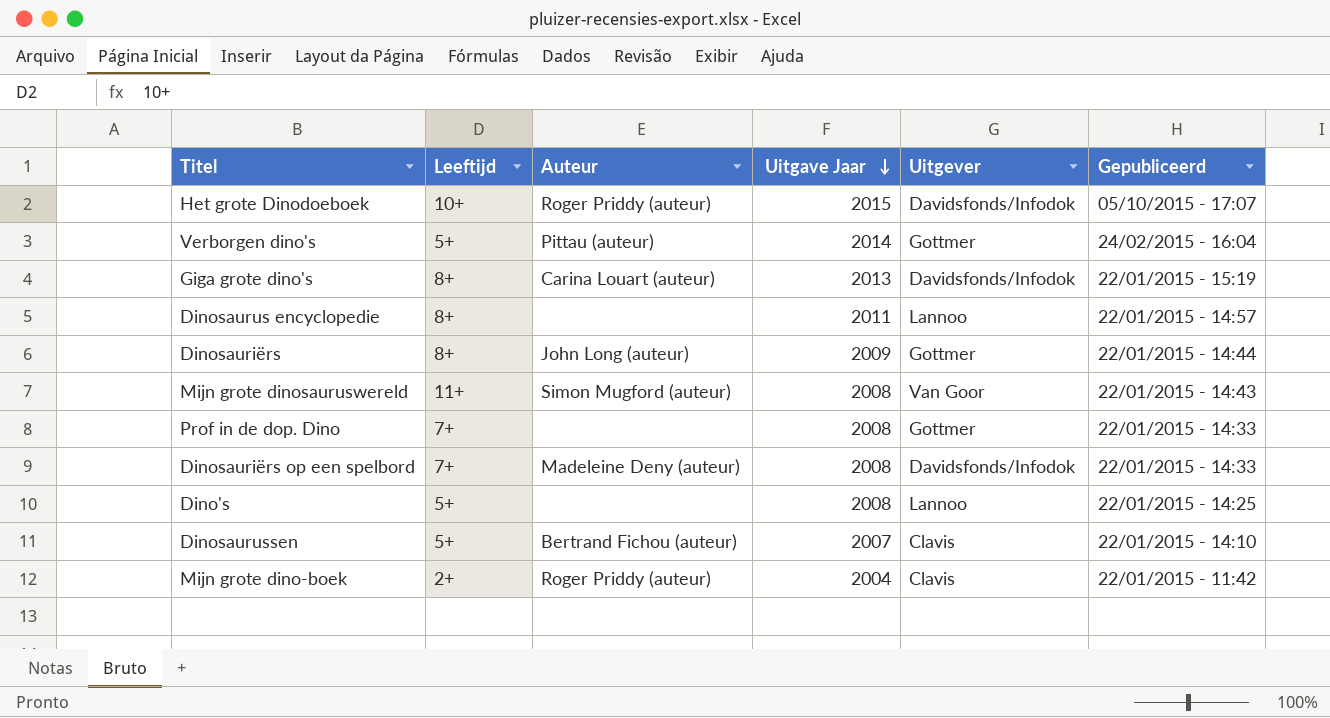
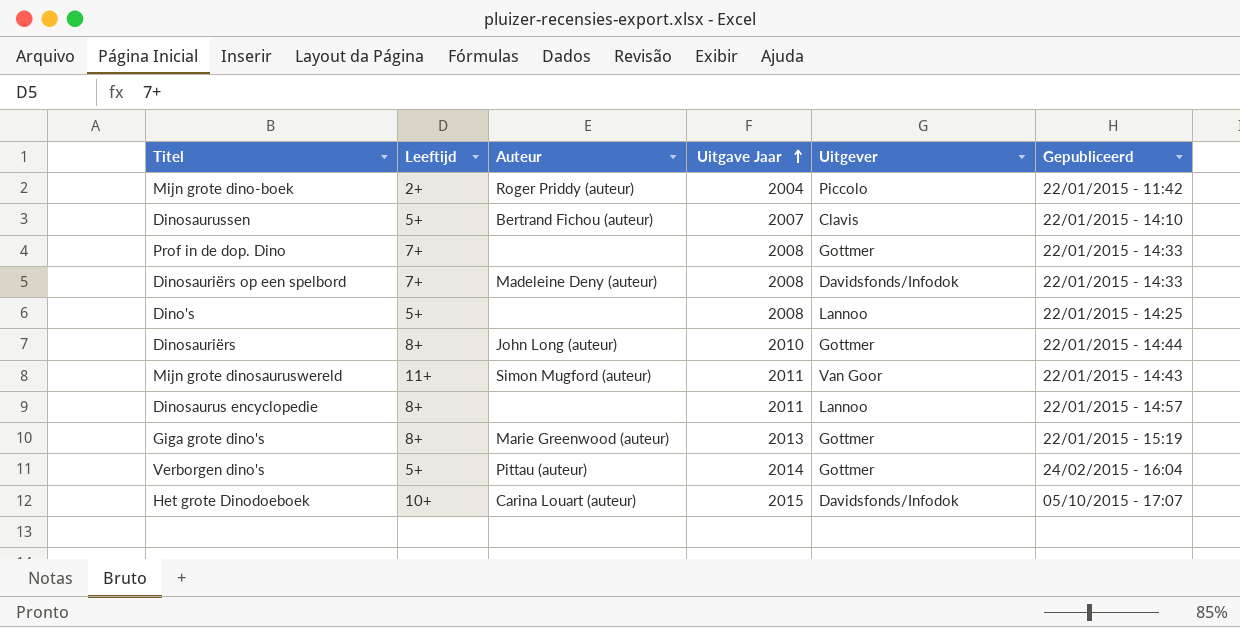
row order: Uitgave Jaar descending -> Uitgave Jaar ascending
Mijn grote dino-boek | Uitgever: Clavis -> Piccolo
Dinosauriërs | Uitgave Jaar: 2009 -> 2010
Mijn grote dinosauruswereld | Uitgave Jaar: 2008 -> 2011
Giga grote dino's | Auteur: Carina Louart (auteur) -> Marie Greenwood (auteur)
Giga grote dino's | Uitgever: Davidsfonds/Infodok -> Gottmer
Het grote Dinodoeboek | Auteur: Roger Priddy (auteur) -> Carina Louart (auteur)

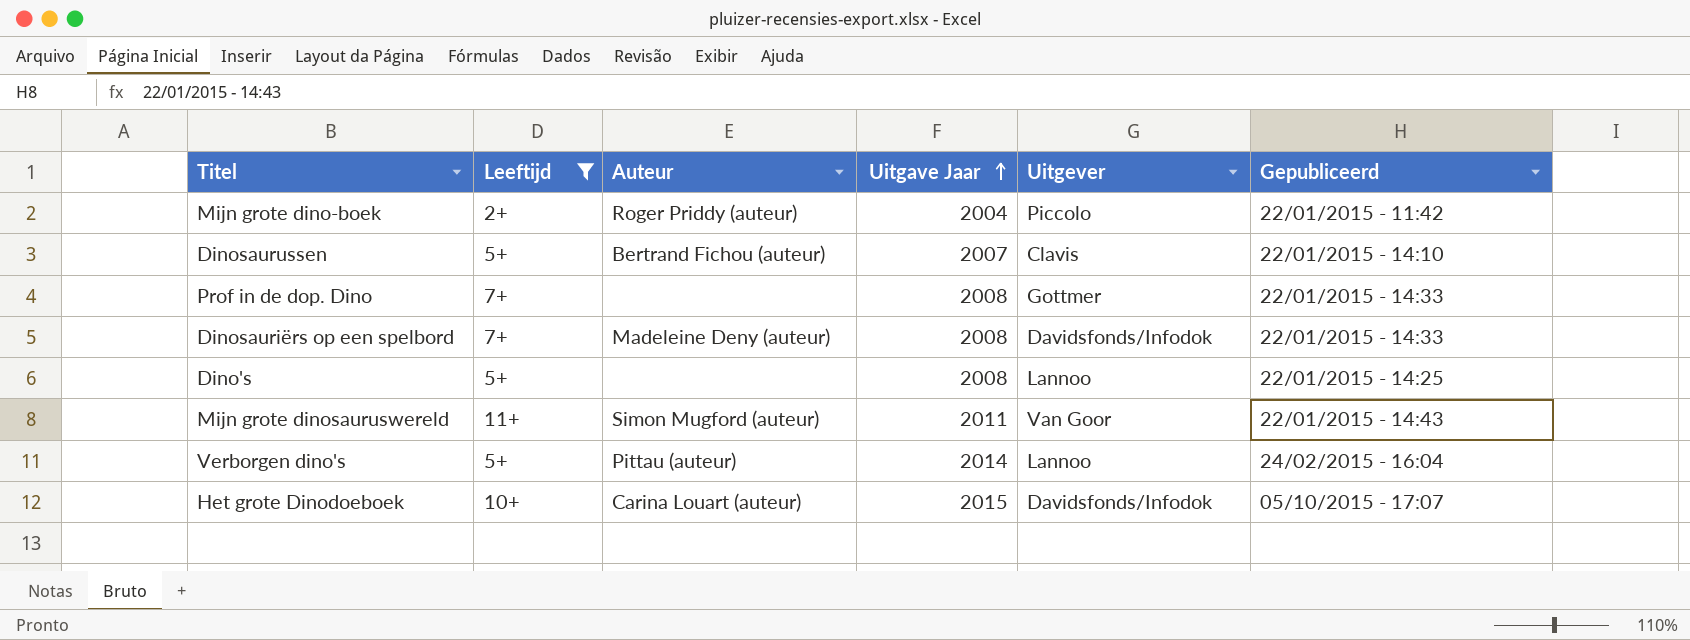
filter: none -> Leeftijd != 8+
Verborgen dino's | Uitgever: Gottmer -> Lannoo

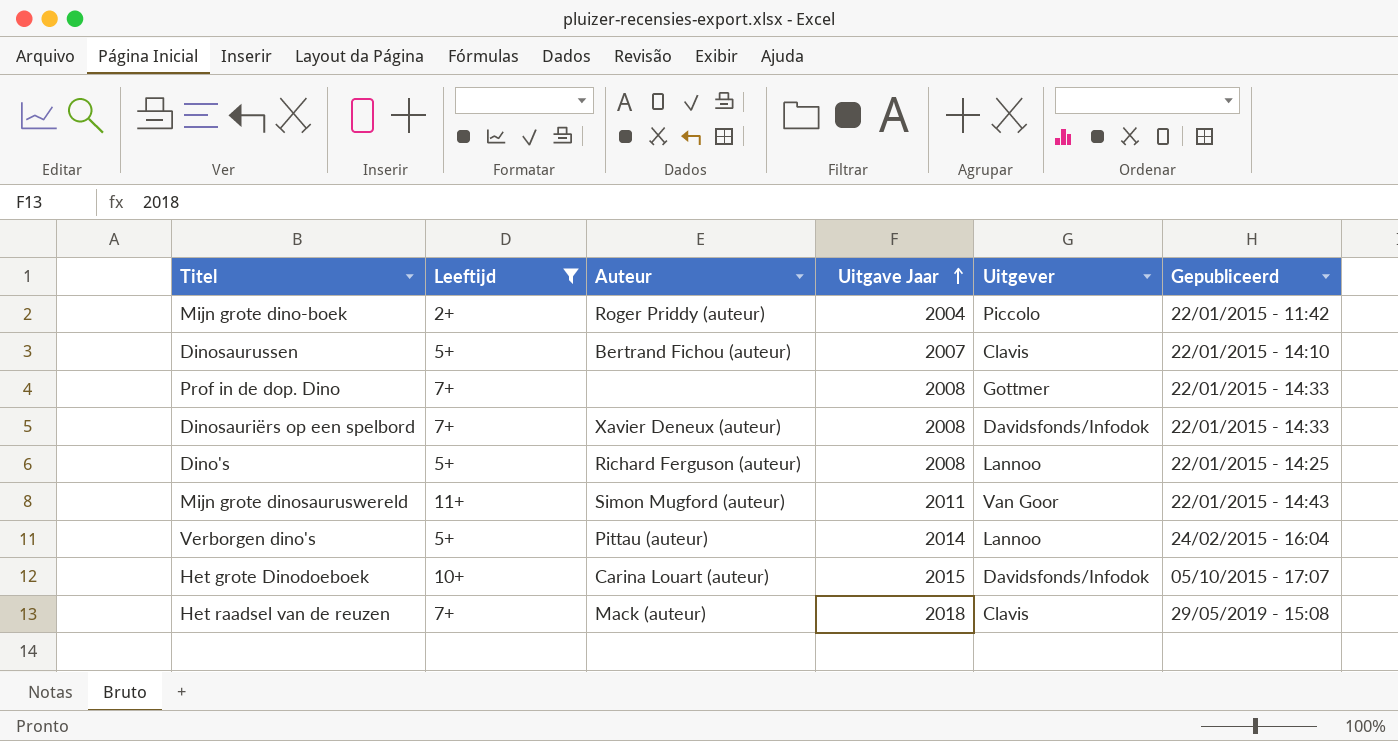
Dinosauriërs op een spelbord | Auteur: Madeleine Deny (auteur) -> Xavier Deneux (auteur)
Dino's | Auteur: none -> Richard Ferguson (auteur)
row Het raadsel van de reuzen: none -> 7+ | Mack (auteur) | 2018 | Clavis | 29/05/2019 - 15:08

